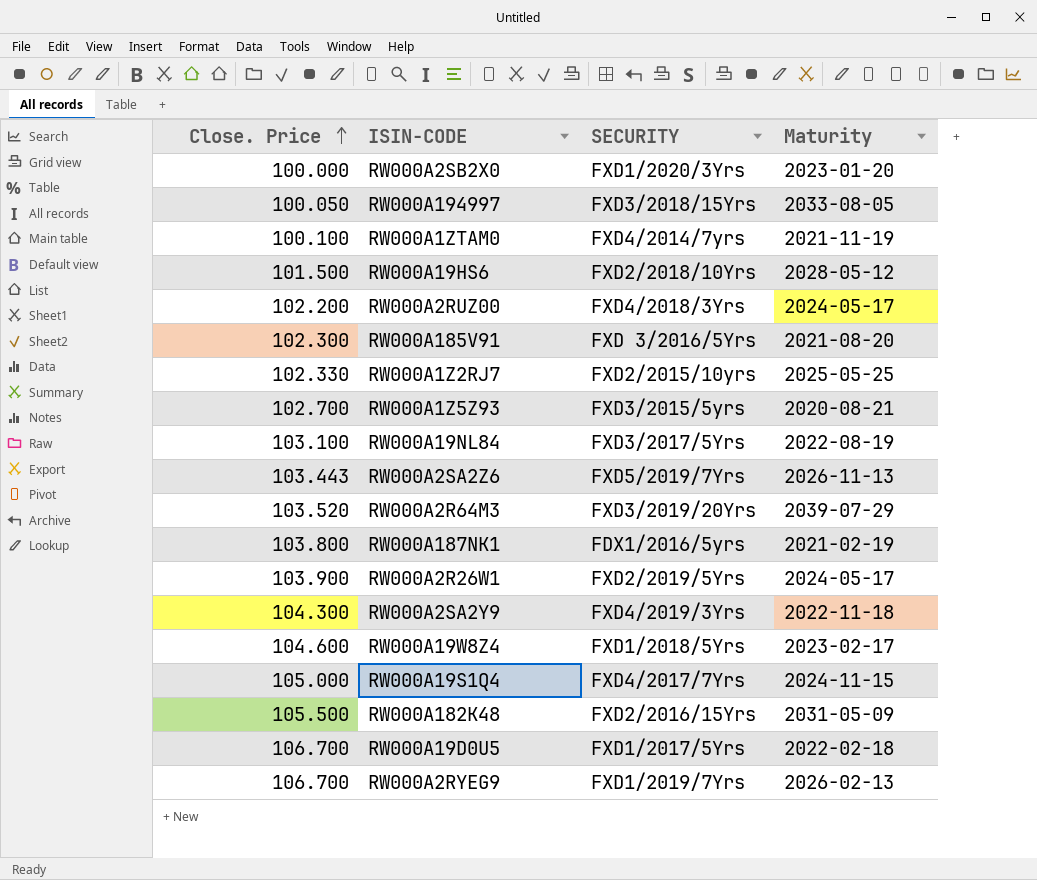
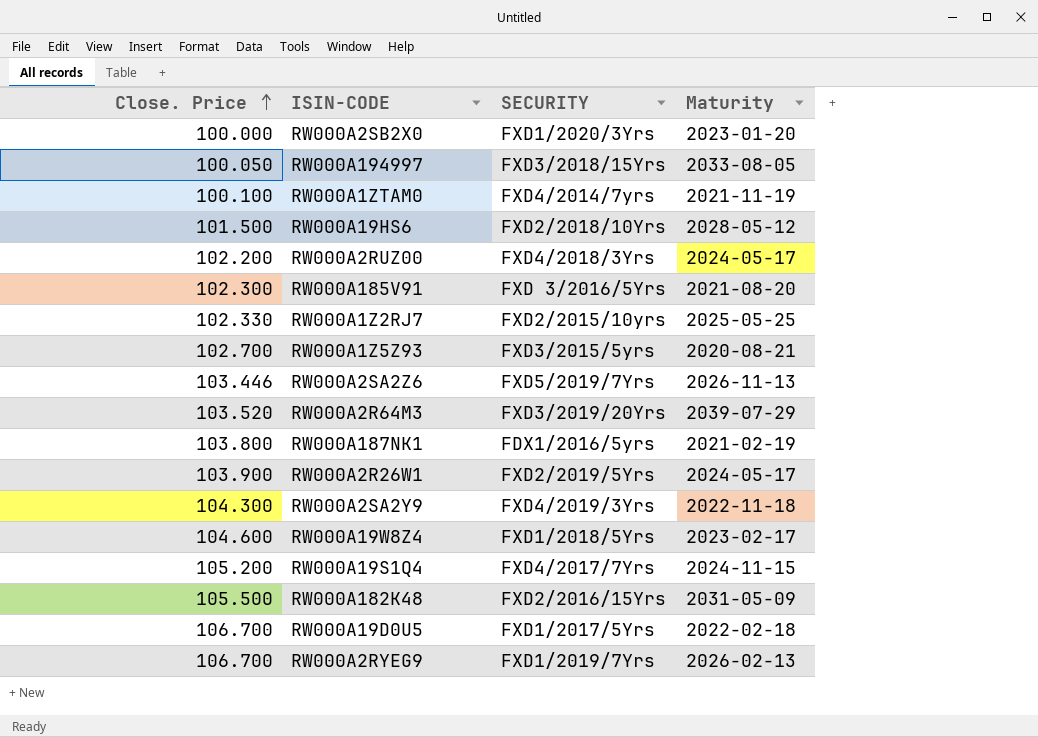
row RW000A19NL84: 103.100 | FXD3/2017/5Yrs | 2022-08-19 -> none
RW000A2SA2Z6 | Close. Price: 103.443 -> 103.446
RW000A19S1Q4 | Close. Price: 105.000 -> 105.200

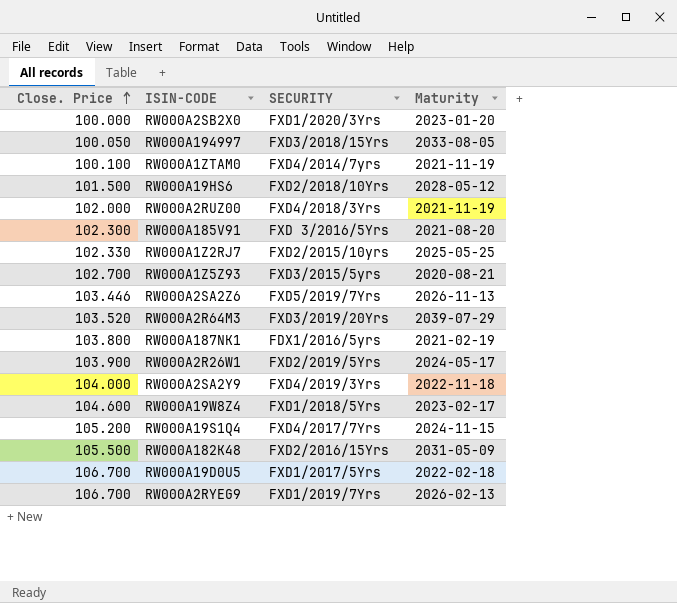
RW000A2RUZ00 | Close. Price: 102.200 -> 102.000
RW000A2RUZ00 | Maturity: 2024-05-17 -> 2021-11-19
RW000A2SA2Y9 | Close. Price: 104.300 -> 104.000

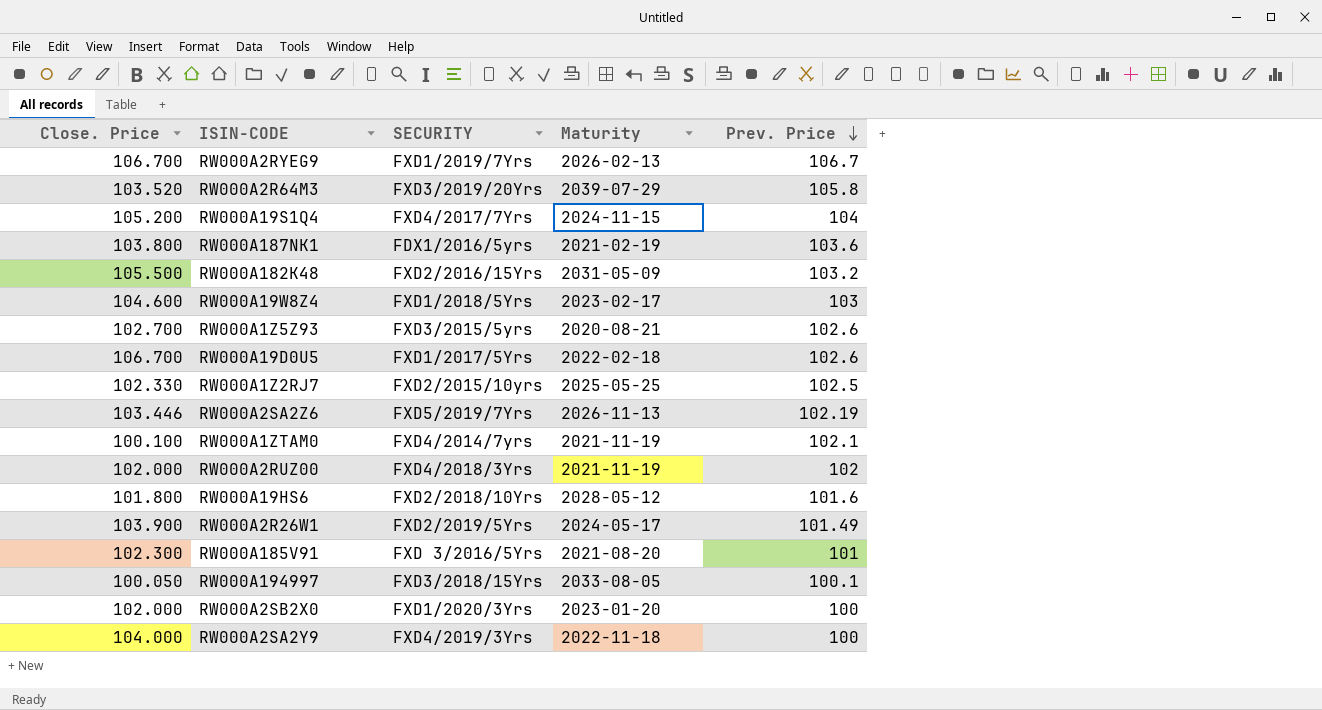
row order: Close. Price ascending -> Prev. Price descending
column Prev. Price | position: none -> 5
RW000A19HS6 | Close. Price: 101.500 -> 101.800
RW000A2SB2X0 | Close. Price: 100.000 -> 102.000

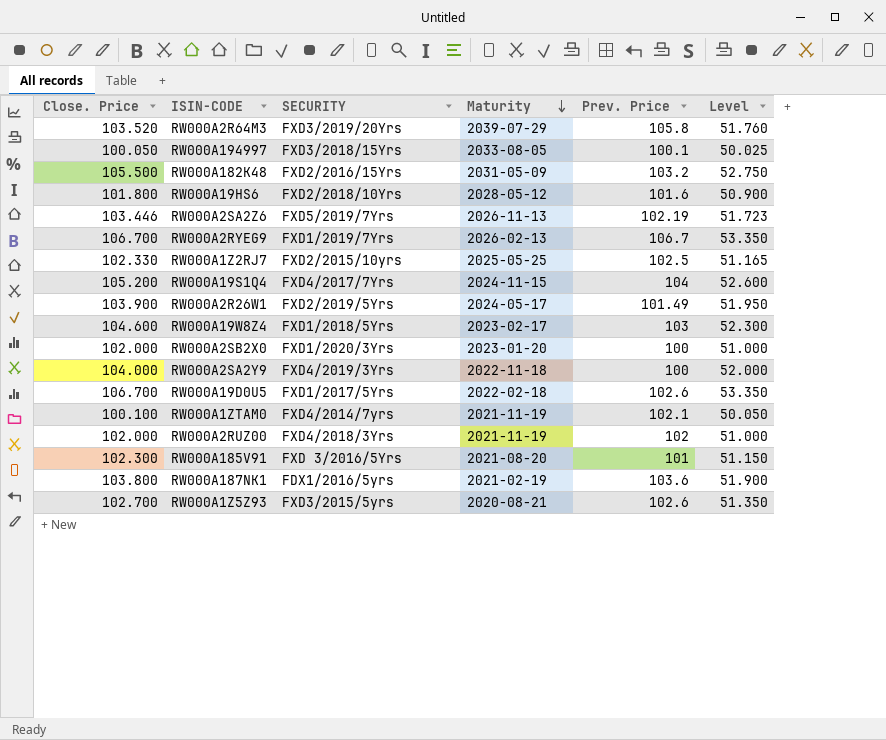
row order: Prev. Price descending -> Maturity descending
column Level | formula: none -> [Close. Price] * 0.5

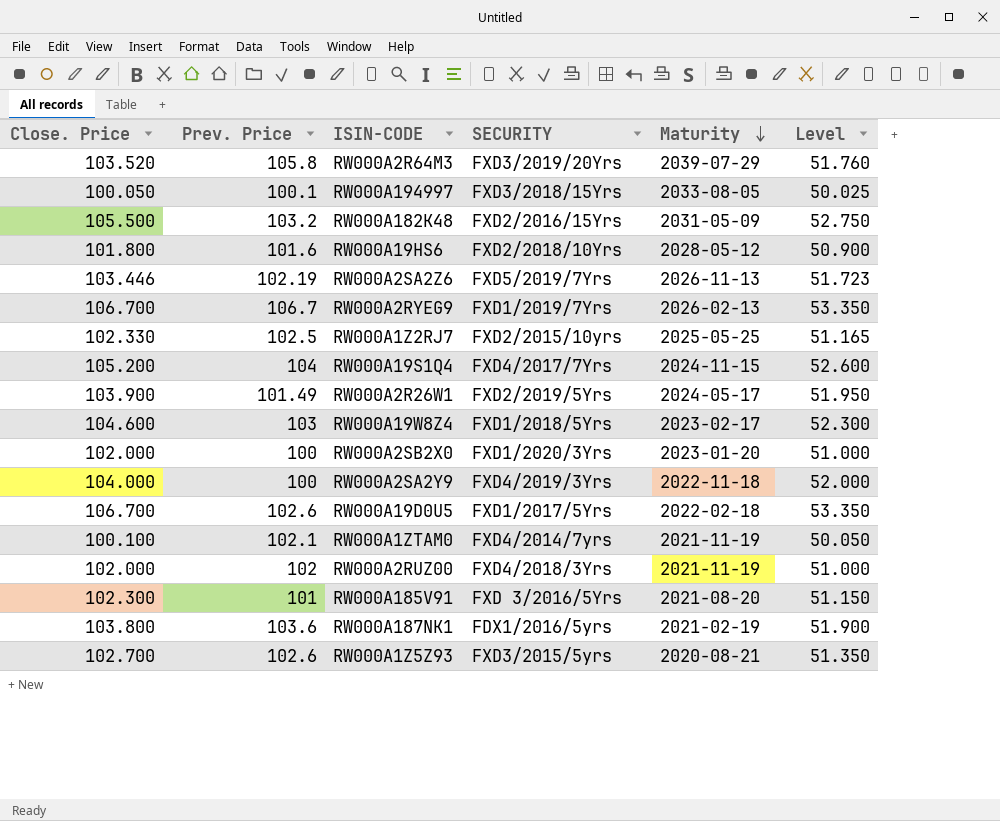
column Prev. Price | position: 5 -> 2

